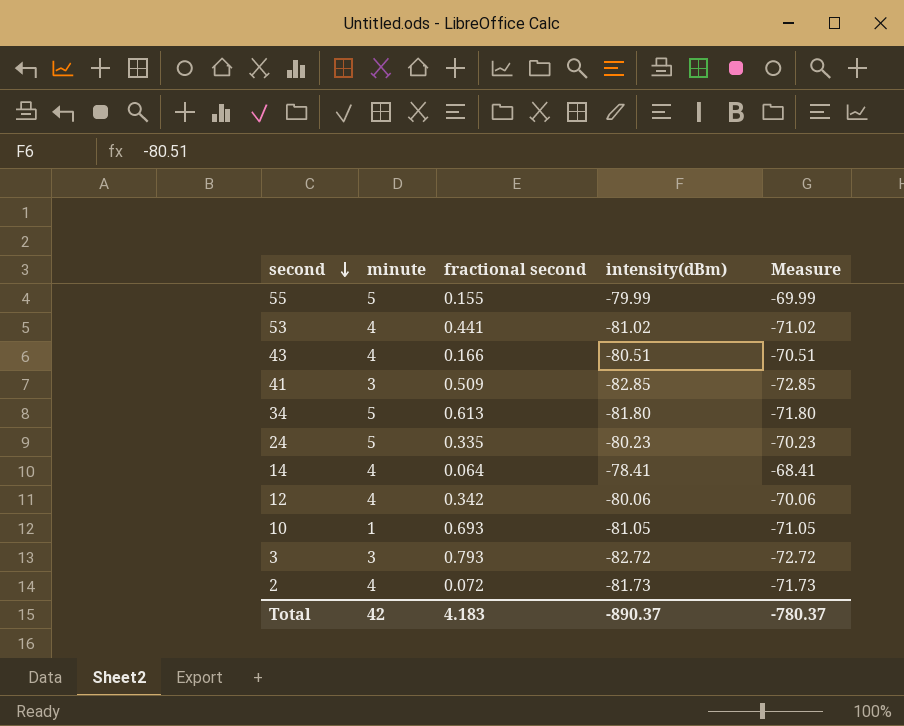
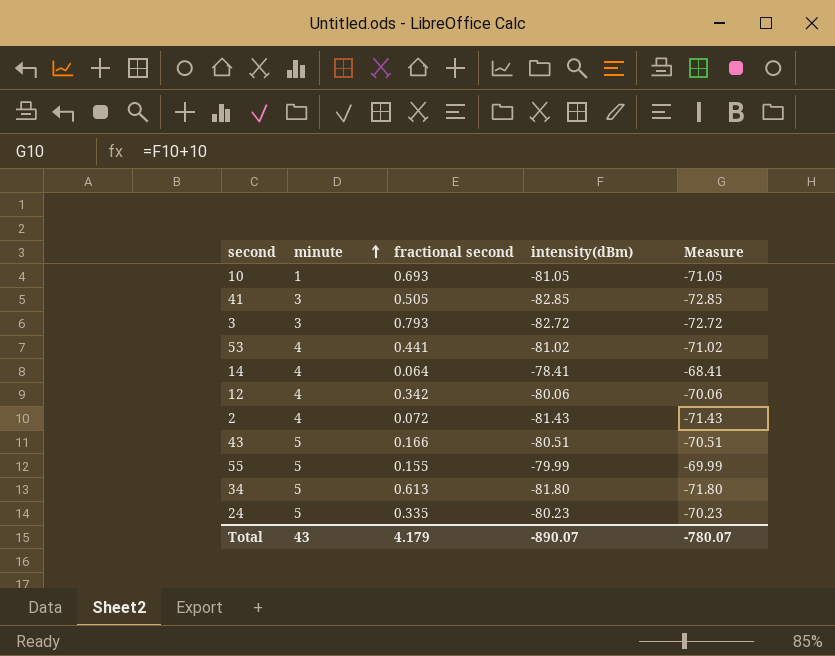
row order: second descending -> minute ascending
41 | fractional second: 0.509 -> 0.505
2 | intensity(dBm): -81.73 -> -81.43
2 | Measure: -71.73 -> -71.43
43 | minute: 4 -> 5
Total | minute: 42 -> 43
Total | fractional second: 4.183 -> 4.179
Total | intensity(dBm): -890.37 -> -890.07
Total | Measure: -780.37 -> -780.07

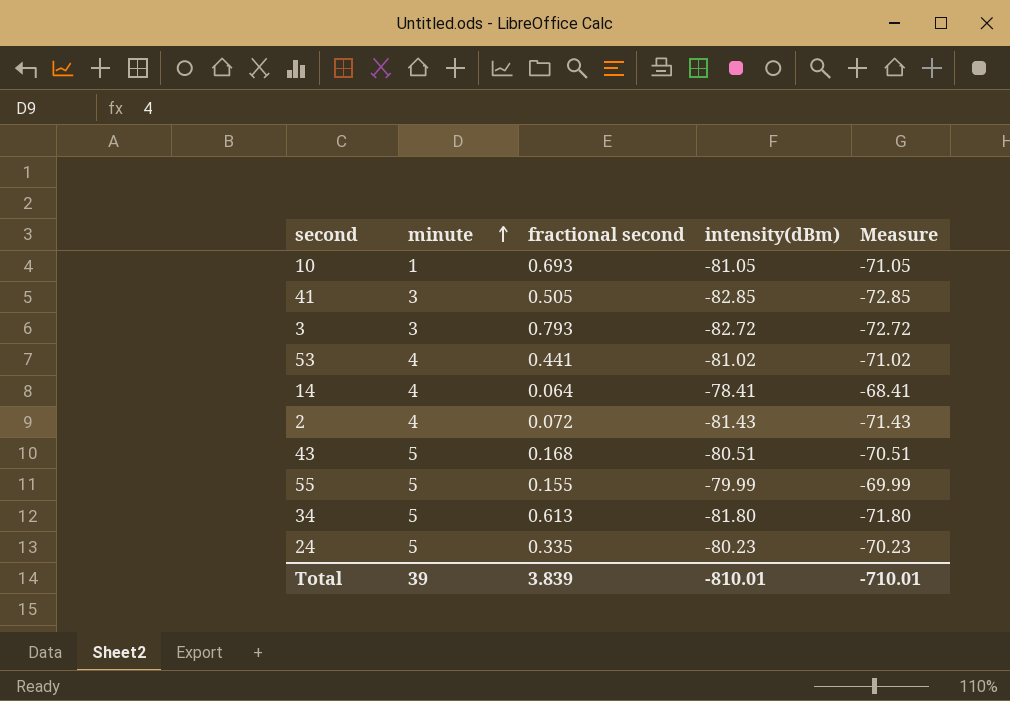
row 12: 4 | 0.342 | -80.06 | -70.06 -> none
43 | fractional second: 0.166 -> 0.168
Total | minute: 43 -> 39
Total | fractional second: 4.179 -> 3.839
Total | intensity(dBm): -890.07 -> -810.01
Total | Measure: -780.07 -> -710.01

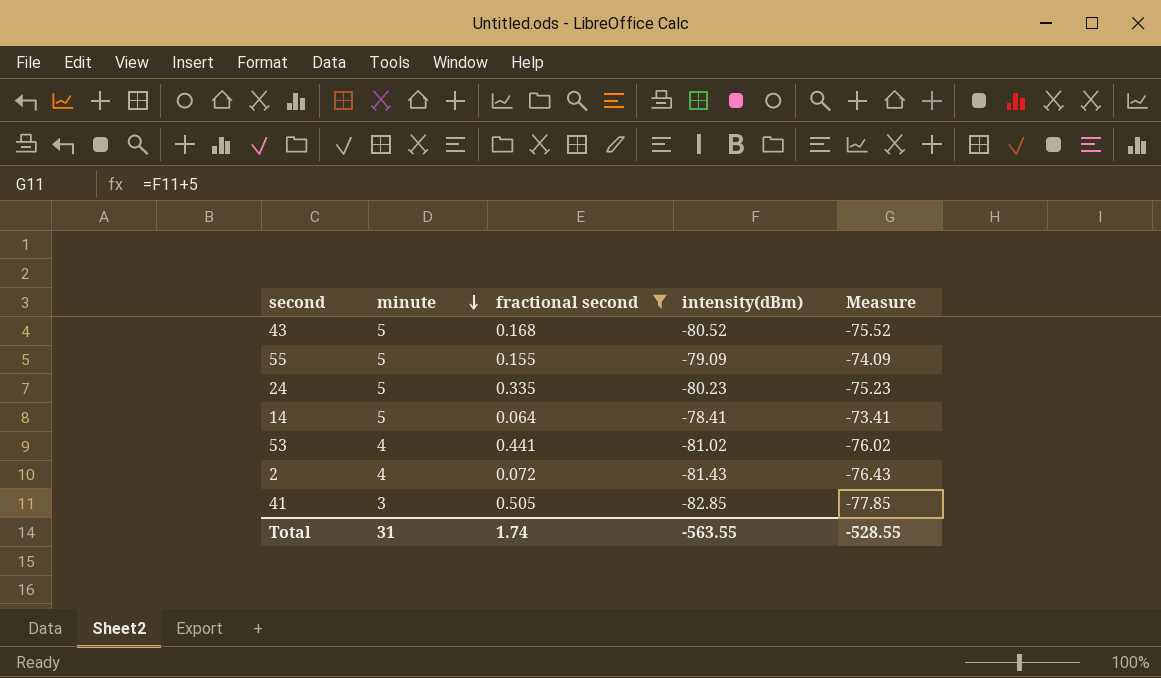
filter: none -> fractional second <= 0.505
row order: minute ascending -> minute descending
column Measure | formula: [intensity(dBm)] + 10 -> [intensity(dBm)] + 5
43 | intensity(dBm): -80.51 -> -80.52
55 | intensity(dBm): -79.99 -> -79.09
14 | minute: 4 -> 5
Total | minute: 39 -> 31
Total | fractional second: 3.839 -> 1.74
Total | intensity(dBm): -810.01 -> -563.55
Total | Measure: -710.01 -> -528.55

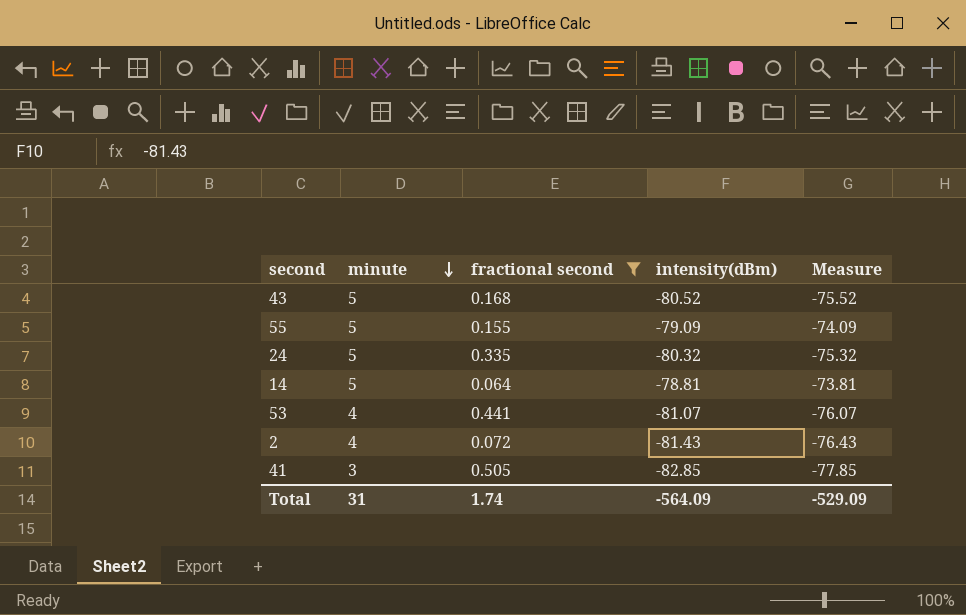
24 | intensity(dBm): -80.23 -> -80.32
24 | Measure: -75.23 -> -75.32
14 | intensity(dBm): -78.41 -> -78.81
14 | Measure: -73.41 -> -73.81
53 | intensity(dBm): -81.02 -> -81.07
53 | Measure: -76.02 -> -76.07
Total | intensity(dBm): -563.55 -> -564.09
Total | Measure: -528.55 -> -529.09

